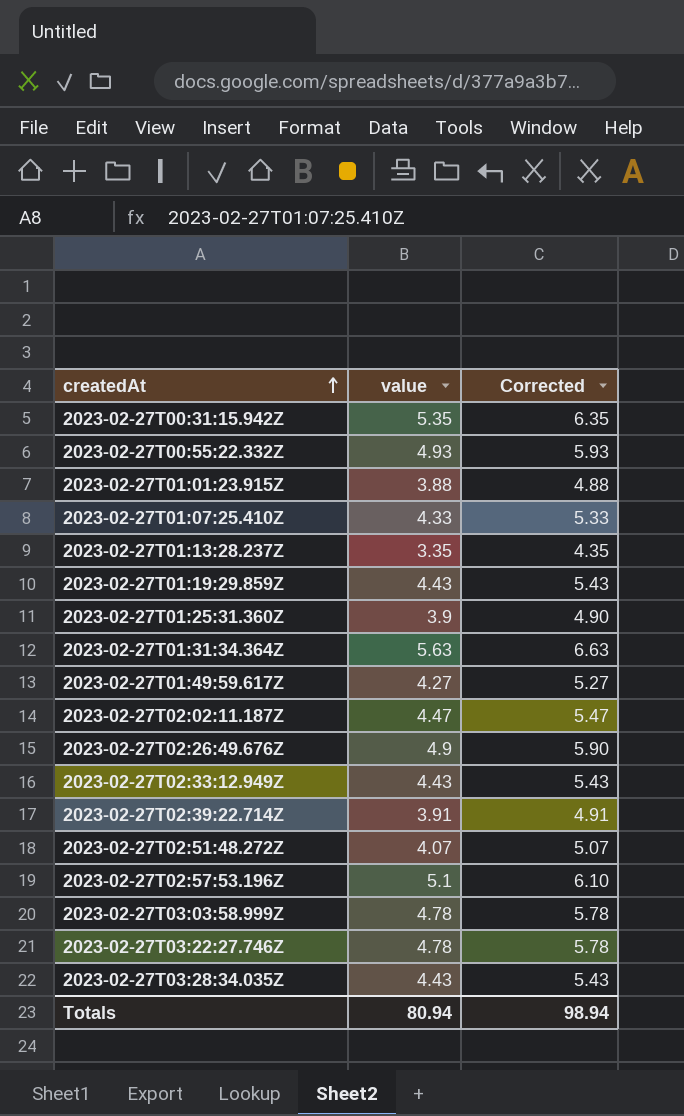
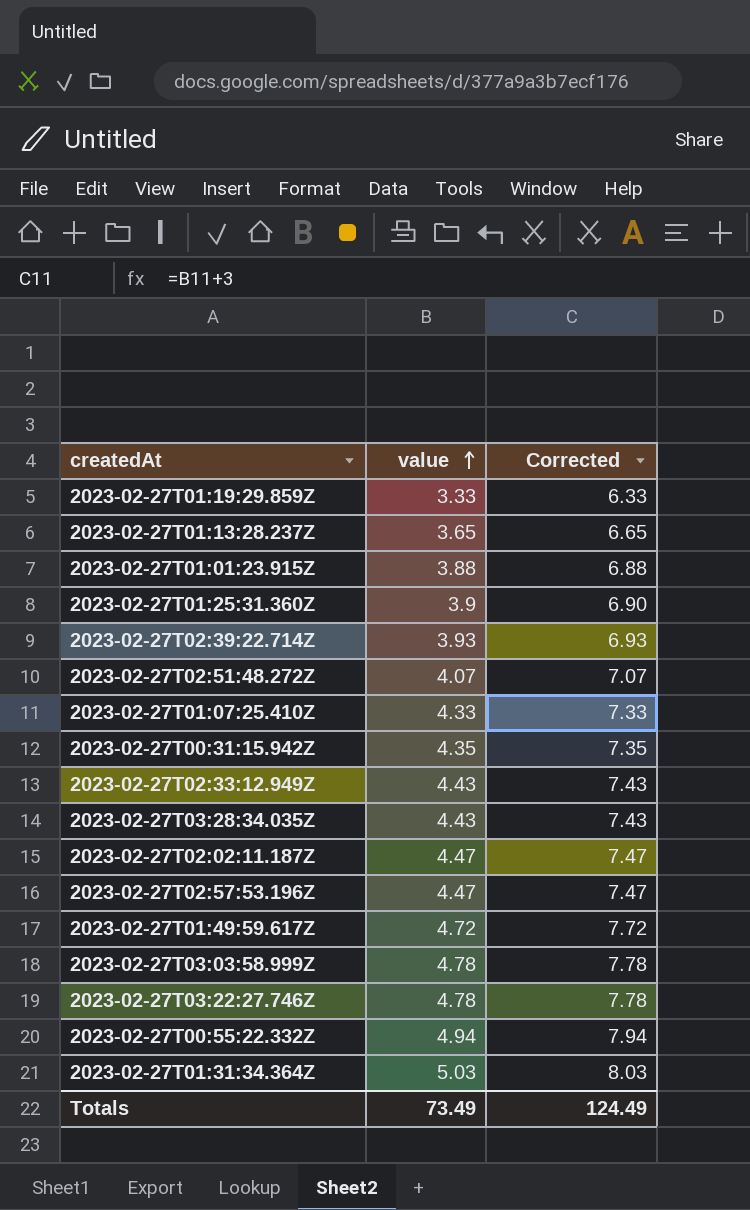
row order: createdAt ascending -> value ascending
column Corrected | formula: [value] + 1 -> [value] + 3
row 2023-02-27T02:26:49.676Z: 4.9 | 5.90 -> none
2023-02-27T01:19:29.859Z | value: 4.43 -> 3.33
2023-02-27T01:13:28.237Z | value: 3.35 -> 3.65
2023-02-27T02:39:22.714Z | value: 3.91 -> 3.93
2023-02-27T00:31:15.942Z | value: 5.35 -> 4.35
2023-02-27T02:57:53.196Z | value: 5.1 -> 4.47
2023-02-27T01:49:59.617Z | value: 4.27 -> 4.72
2023-02-27T00:55:22.332Z | value: 4.93 -> 4.94
2023-02-27T01:31:34.364Z | value: 5.63 -> 5.03
Totals | value: 80.94 -> 73.49
Totals | Corrected: 98.94 -> 124.49

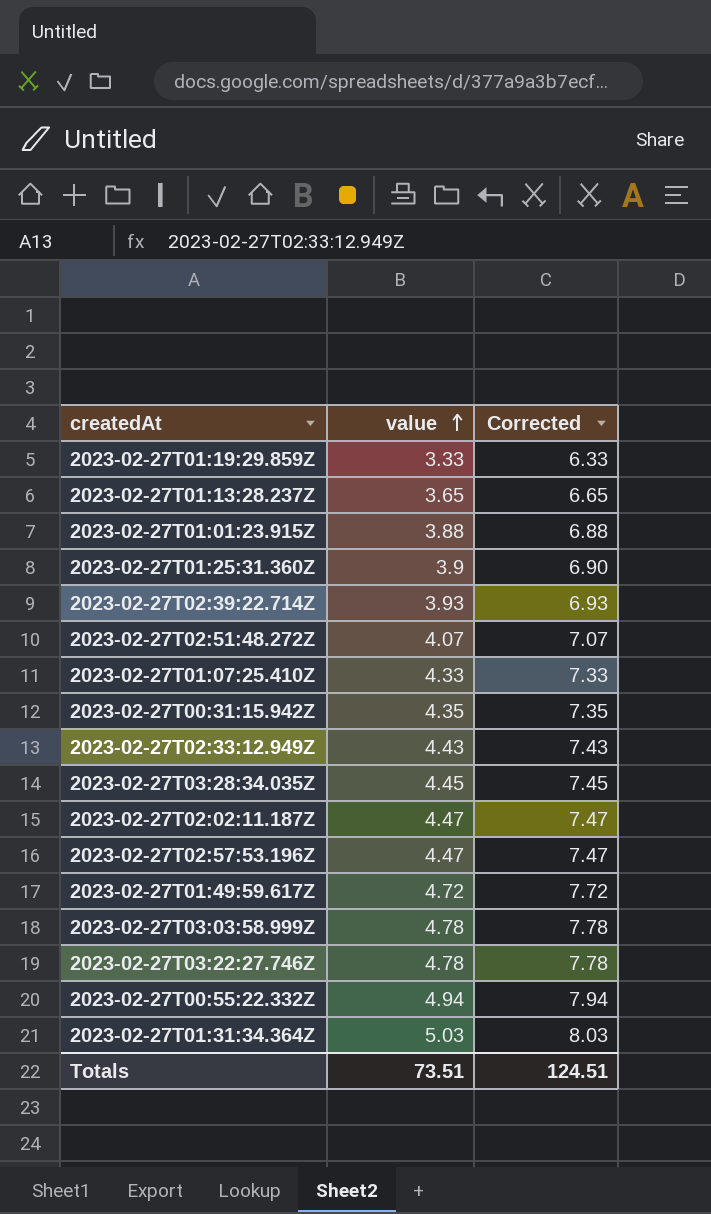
2023-02-27T03:28:34.035Z | value: 4.43 -> 4.45
2023-02-27T03:28:34.035Z | Corrected: 7.43 -> 7.45
Totals | value: 73.49 -> 73.51
Totals | Corrected: 124.49 -> 124.51

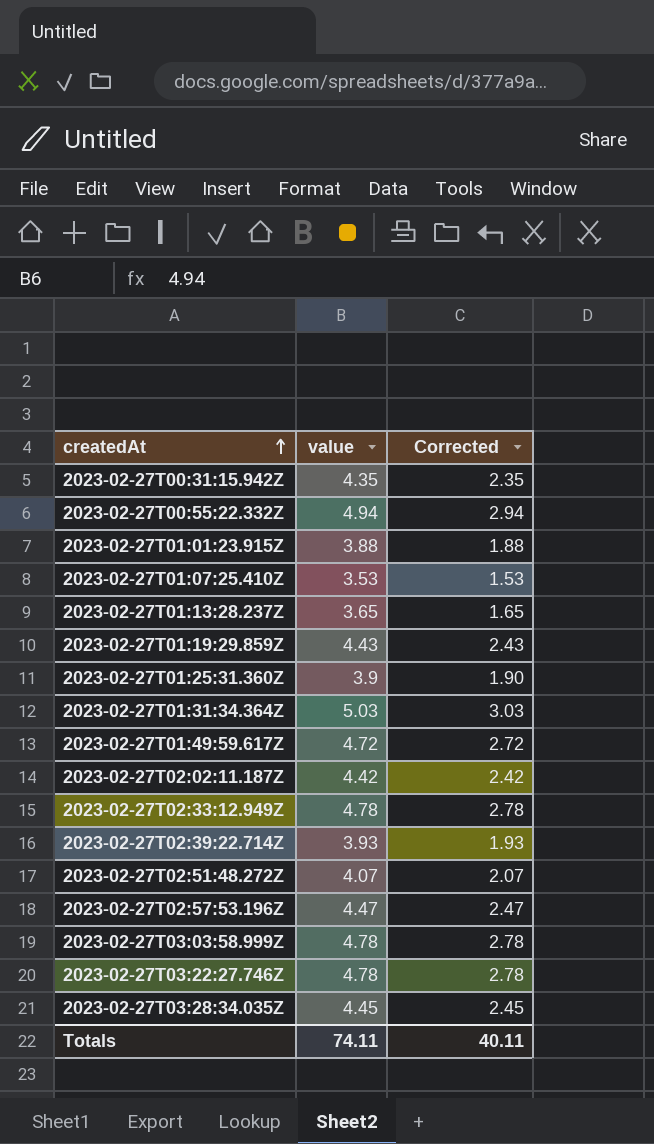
row order: value ascending -> createdAt ascending
column Corrected | formula: [value] + 3 -> [value] - 2
2023-02-27T01:07:25.410Z | value: 4.33 -> 3.53
2023-02-27T01:19:29.859Z | value: 3.33 -> 4.43
2023-02-27T02:02:11.187Z | value: 4.47 -> 4.42
2023-02-27T02:33:12.949Z | value: 4.43 -> 4.78
Totals | value: 73.51 -> 74.11
Totals | Corrected: 124.51 -> 40.11

